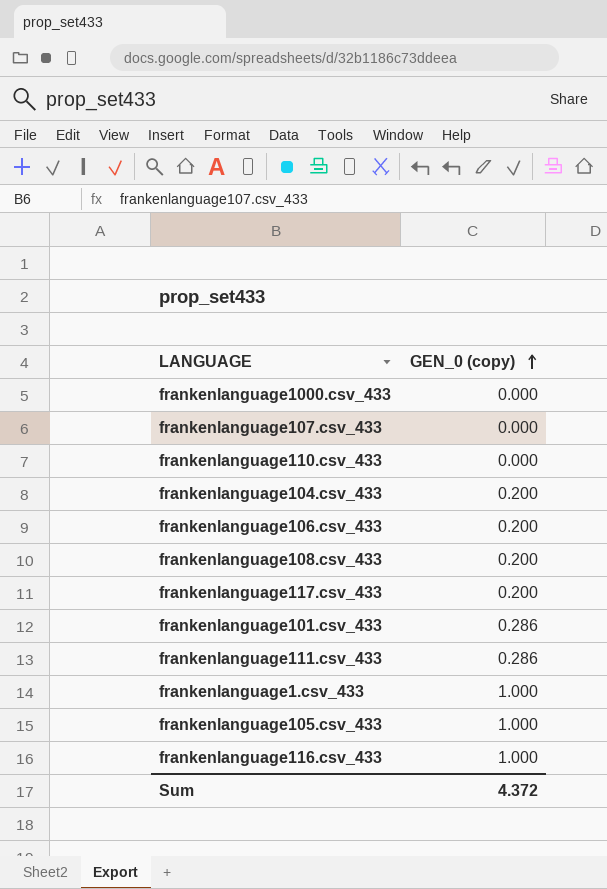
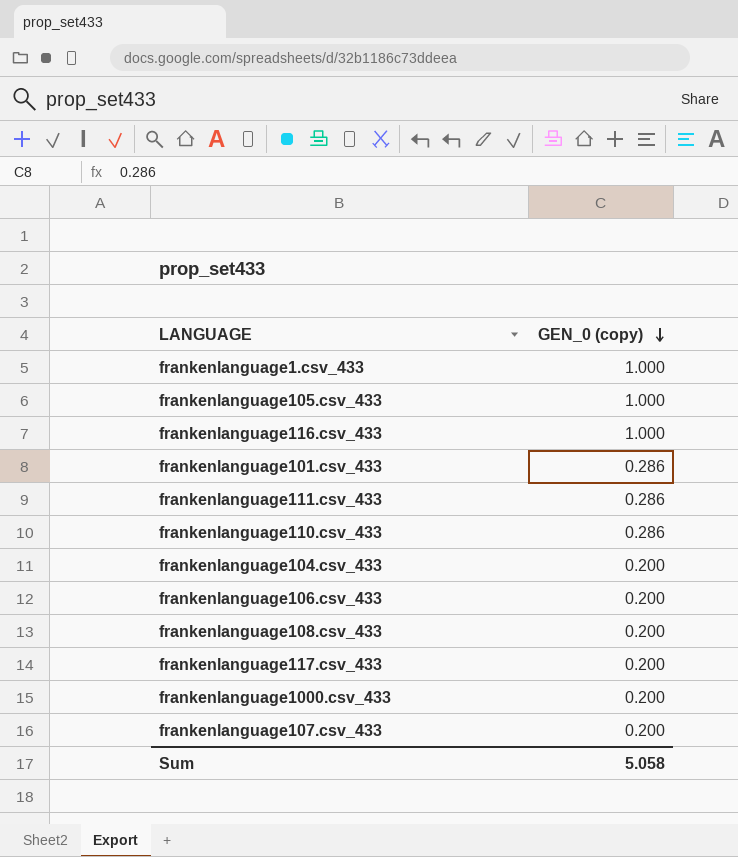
row order: GEN_0 (copy) ascending -> GEN_0 (copy) descending
frankenlanguage110.csv_433 | GEN_0 (copy): 0.000 -> 0.286
frankenlanguage1000.csv_433 | GEN_0 (copy): 0.000 -> 0.200
frankenlanguage107.csv_433 | GEN_0 (copy): 0.000 -> 0.200
Sum | GEN_0 (copy): 4.372 -> 5.058

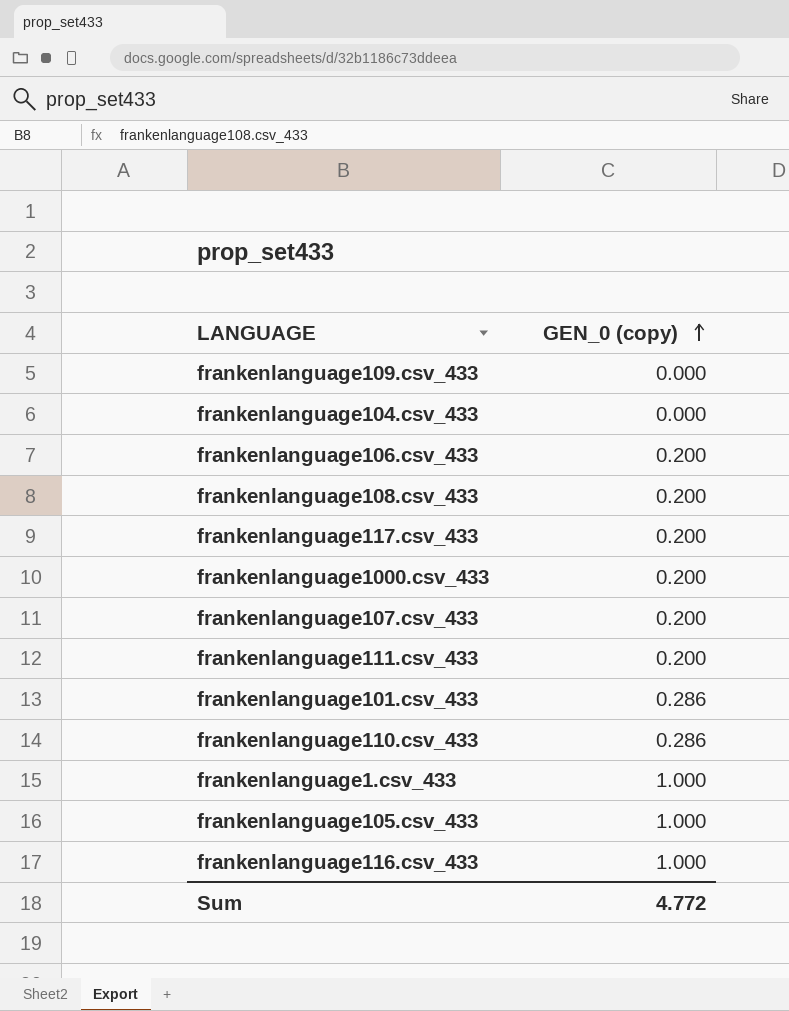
row order: GEN_0 (copy) descending -> GEN_0 (copy) ascending
row frankenlanguage109.csv_433: none -> 0.000
frankenlanguage104.csv_433 | GEN_0 (copy): 0.200 -> 0.000
frankenlanguage111.csv_433 | GEN_0 (copy): 0.286 -> 0.200
Sum | GEN_0 (copy): 5.058 -> 4.772

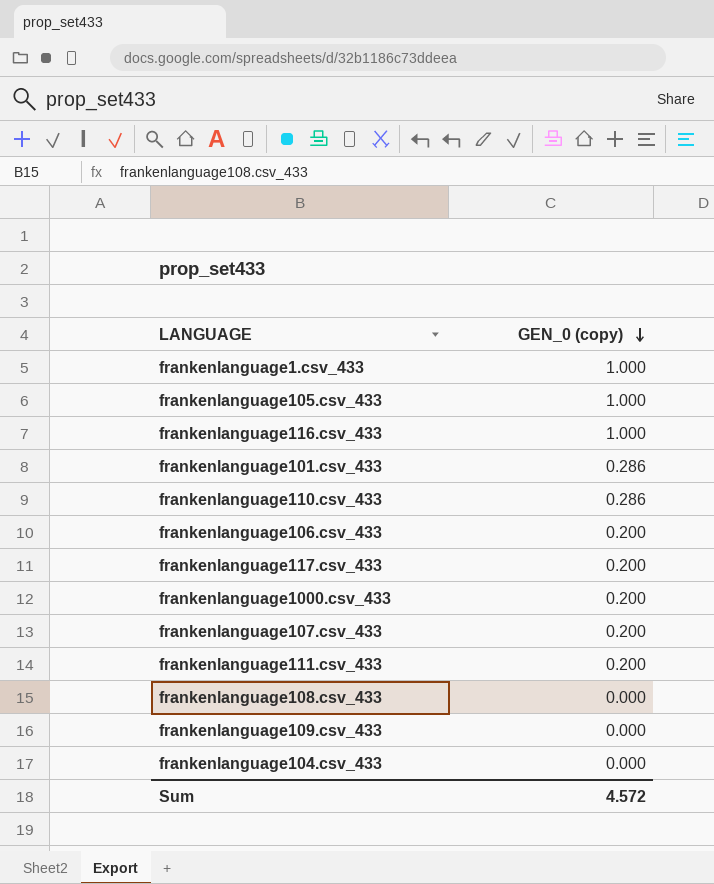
row order: GEN_0 (copy) ascending -> GEN_0 (copy) descending
frankenlanguage108.csv_433 | GEN_0 (copy): 0.200 -> 0.000
Sum | GEN_0 (copy): 4.772 -> 4.572

